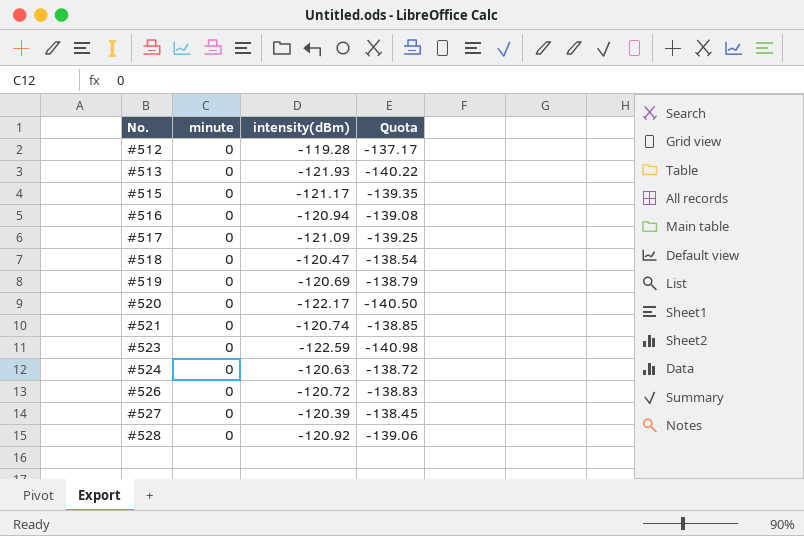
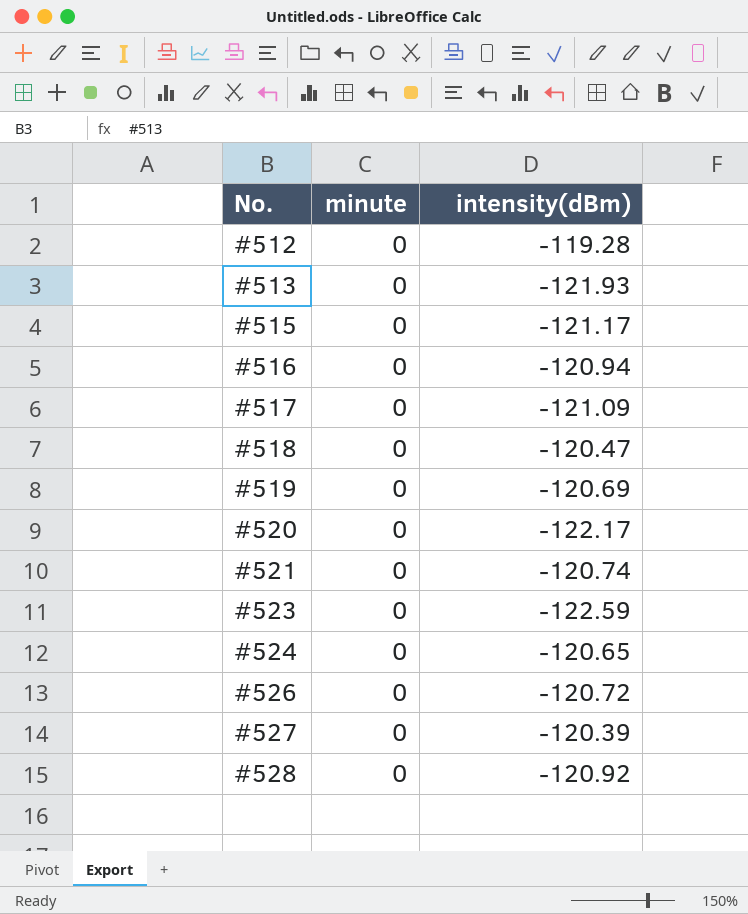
column Quota | formula: [intensity(dBm)] * 1.15 -> none
#524 | intensity(dBm): -120.63 -> -120.65

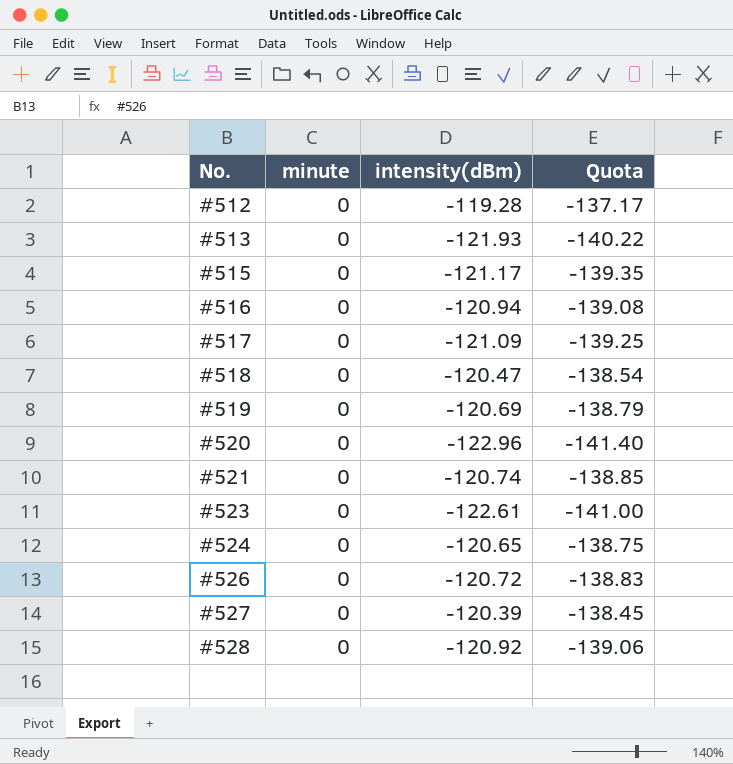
column Quota | formula: none -> [intensity(dBm)] * 1.15
#520 | intensity(dBm): -122.17 -> -122.96
#523 | intensity(dBm): -122.59 -> -122.61

